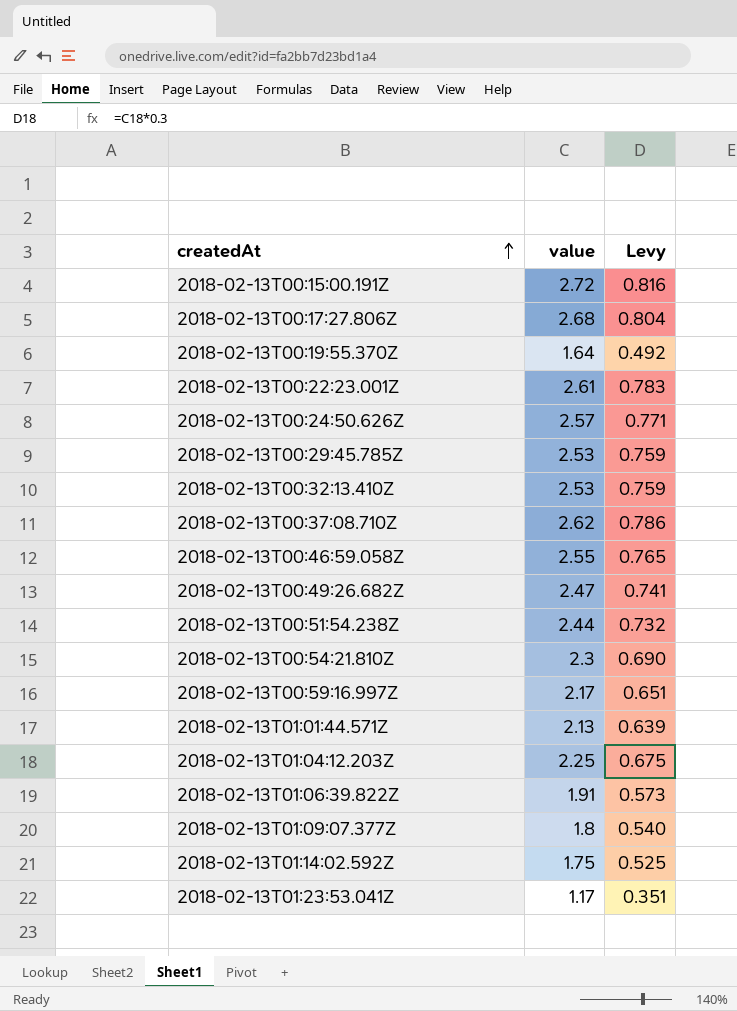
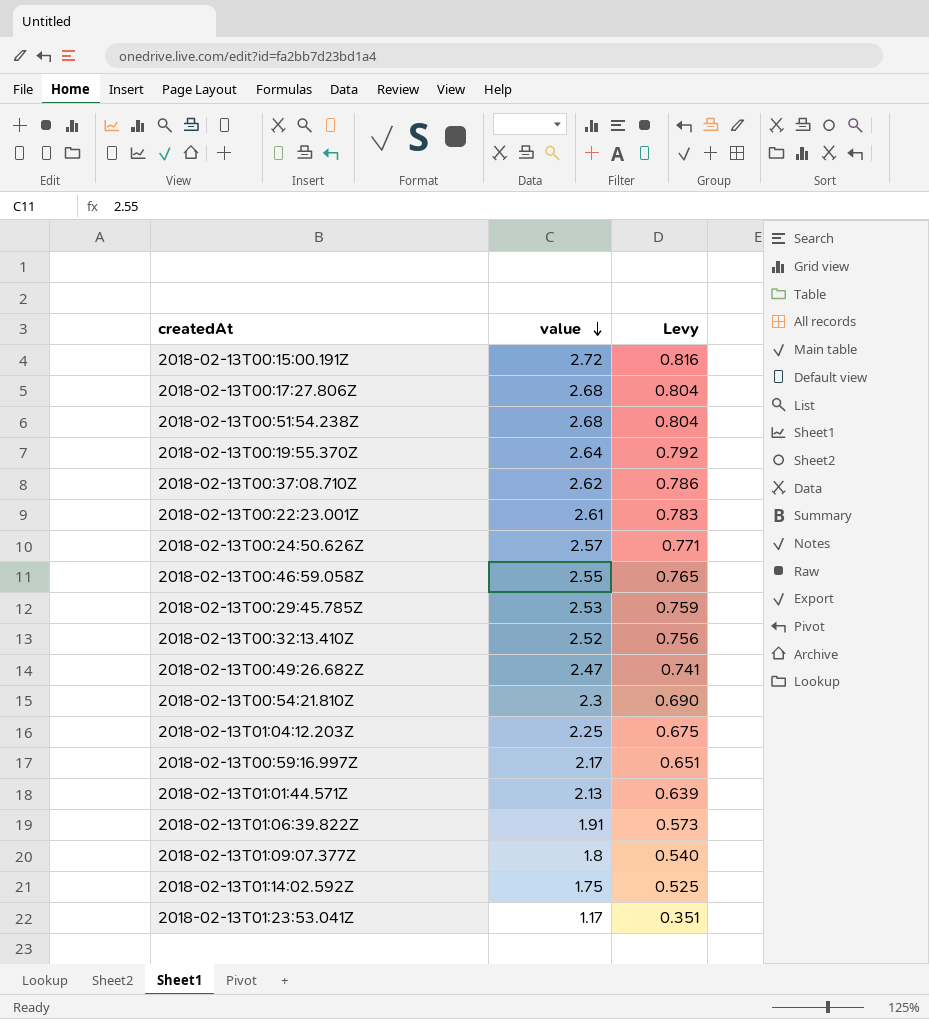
row order: createdAt ascending -> value descending
2018-02-13T00:51:54.238Z | value: 2.44 -> 2.68
2018-02-13T00:51:54.238Z | Levy: 0.732 -> 0.804
2018-02-13T00:19:55.370Z | value: 1.64 -> 2.64
2018-02-13T00:19:55.370Z | Levy: 0.492 -> 0.792
2018-02-13T00:32:13.410Z | value: 2.53 -> 2.52
2018-02-13T00:32:13.410Z | Levy: 0.759 -> 0.756

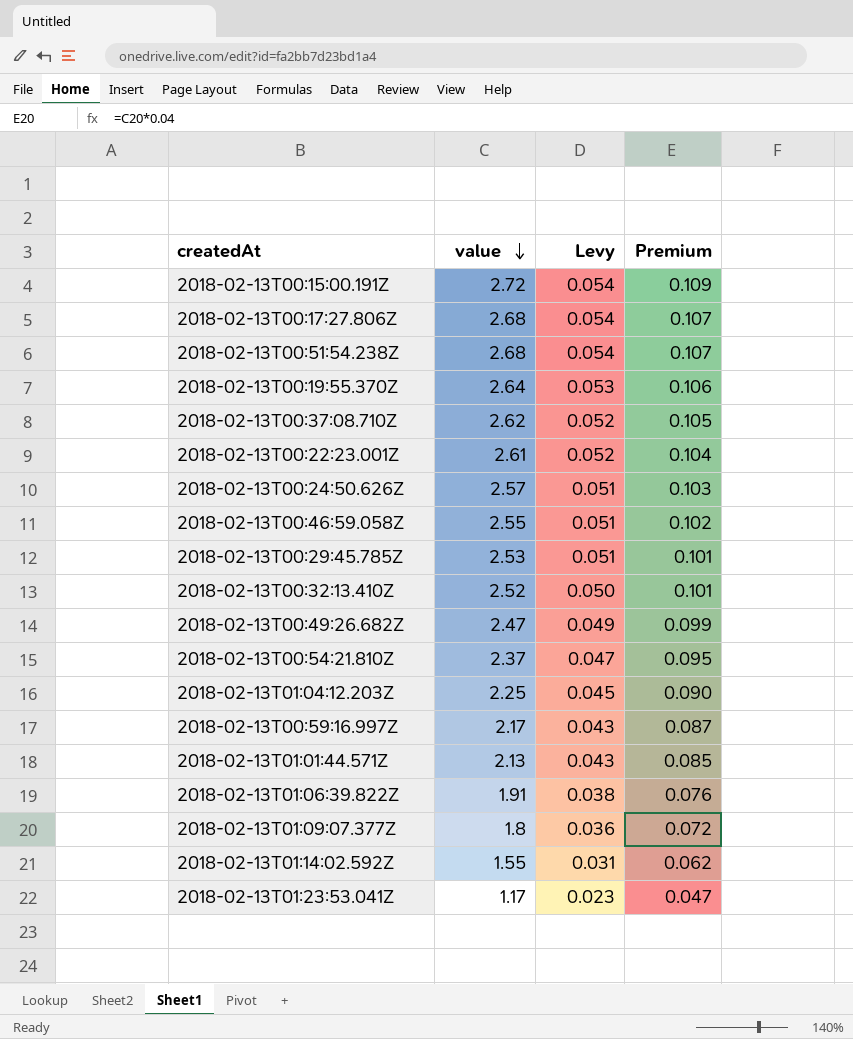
column Levy | formula: [value] * 0.3 -> [value] * 0.02
column Premium | formula: none -> [value] * 0.04
2018-02-13T00:54:21.810Z | value: 2.3 -> 2.37
2018-02-13T01:14:02.592Z | value: 1.75 -> 1.55

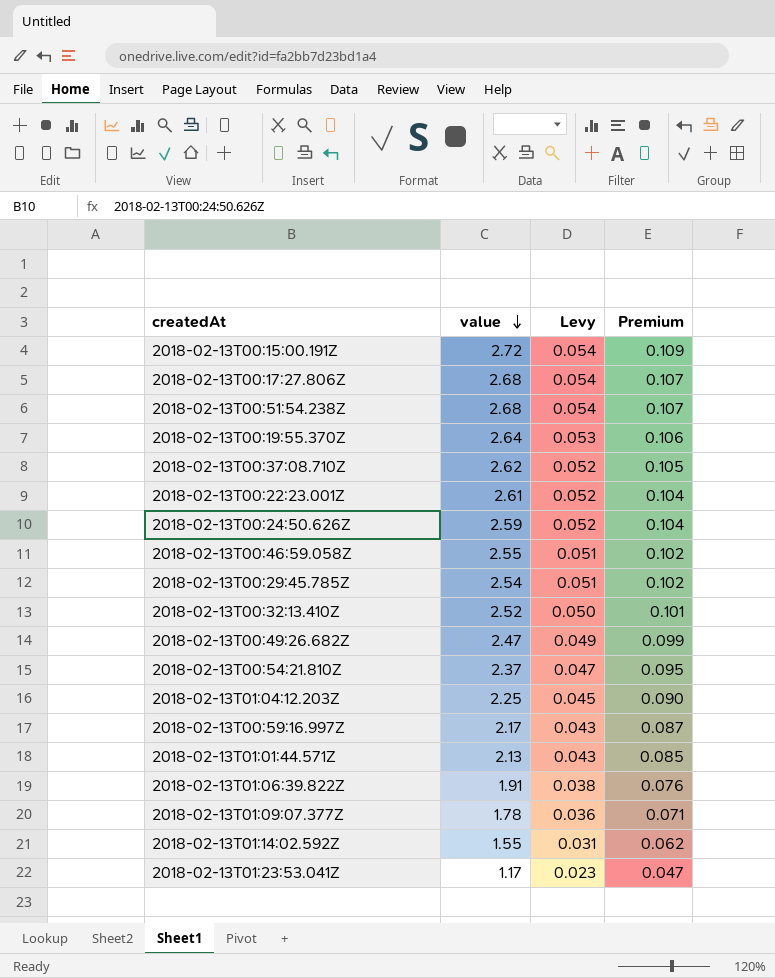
2018-02-13T00:24:50.626Z | value: 2.57 -> 2.59
2018-02-13T00:24:50.626Z | Levy: 0.051 -> 0.052
2018-02-13T00:24:50.626Z | Premium: 0.103 -> 0.104
2018-02-13T00:29:45.785Z | value: 2.53 -> 2.54
2018-02-13T00:29:45.785Z | Premium: 0.101 -> 0.102
2018-02-13T01:09:07.377Z | value: 1.8 -> 1.78
2018-02-13T01:09:07.377Z | Premium: 0.072 -> 0.071

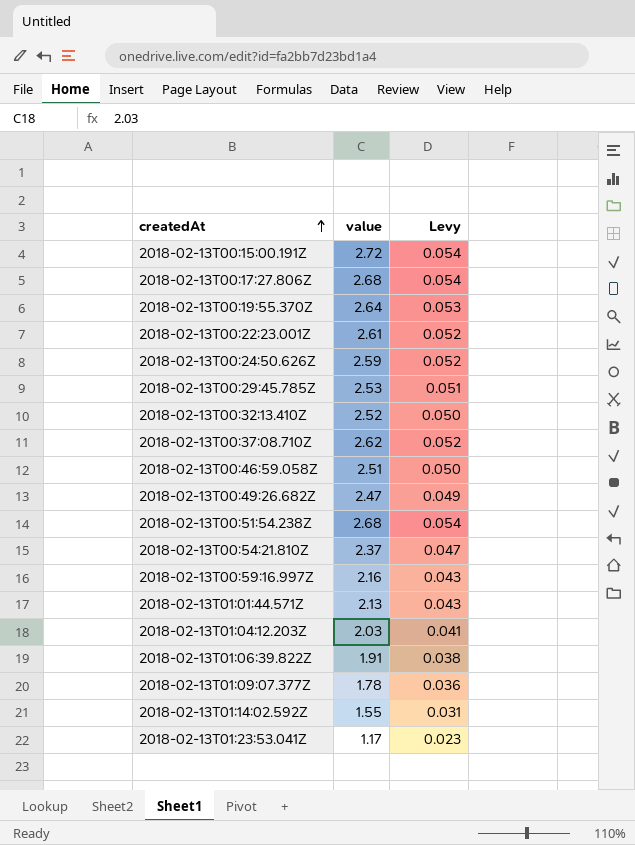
row order: value descending -> createdAt ascending
column Premium | formula: [value] * 0.04 -> none
2018-02-13T00:29:45.785Z | value: 2.54 -> 2.53
2018-02-13T00:46:59.058Z | value: 2.55 -> 2.51
2018-02-13T00:46:59.058Z | Levy: 0.051 -> 0.050
2018-02-13T00:59:16.997Z | value: 2.17 -> 2.16
2018-02-13T01:04:12.203Z | value: 2.25 -> 2.03
2018-02-13T01:04:12.203Z | Levy: 0.045 -> 0.041

